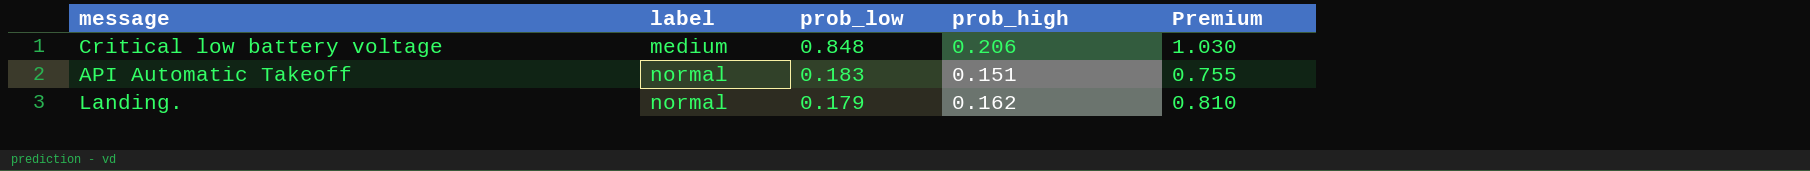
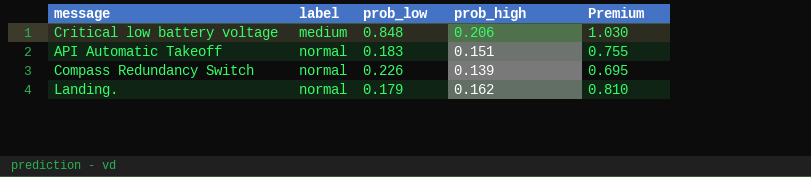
row Compass Redundancy Switch: none -> normal | 0.226 | 0.139 | 0.695

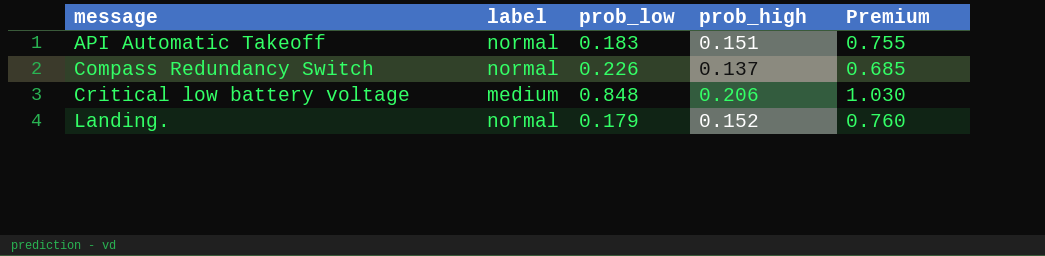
row order: label ascending -> message ascending
Compass Redundancy Switch | prob_high: 0.139 -> 0.137
Compass Redundancy Switch | Premium: 0.695 -> 0.685
Landing. | prob_high: 0.162 -> 0.152
Landing. | Premium: 0.810 -> 0.760

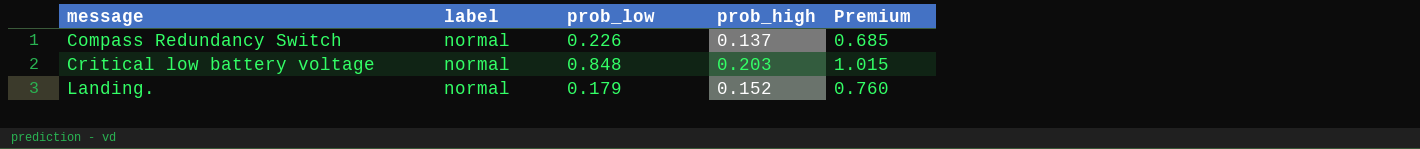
row API Automatic Takeoff: normal | 0.183 | 0.151 | 0.755 -> none
Critical low battery voltage | label: medium -> normal
Critical low battery voltage | prob_high: 0.206 -> 0.203
Critical low battery voltage | Premium: 1.030 -> 1.015

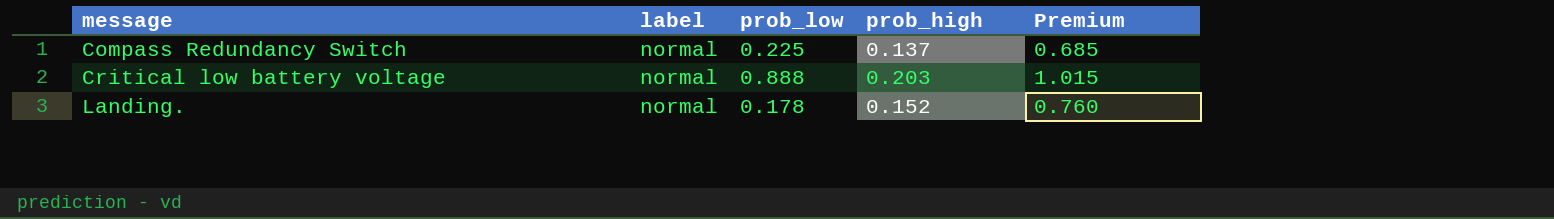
Compass Redundancy Switch | prob_low: 0.226 -> 0.225
Critical low battery voltage | prob_low: 0.848 -> 0.888
Landing. | prob_low: 0.179 -> 0.178

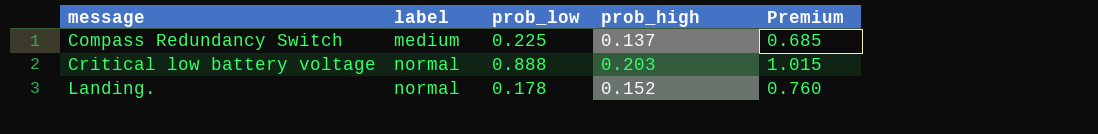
Compass Redundancy Switch | label: normal -> medium

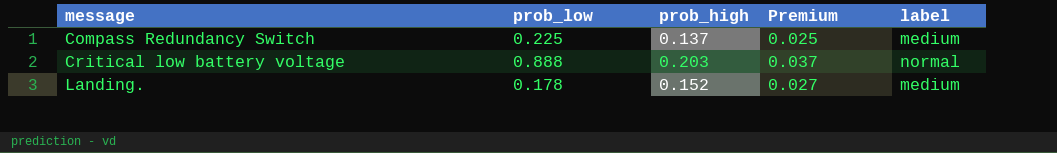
column Premium | formula: [prob_high] * 5 -> [prob_high] * 0.18
column label | position: 2 -> 5
Landing. | label: normal -> medium

